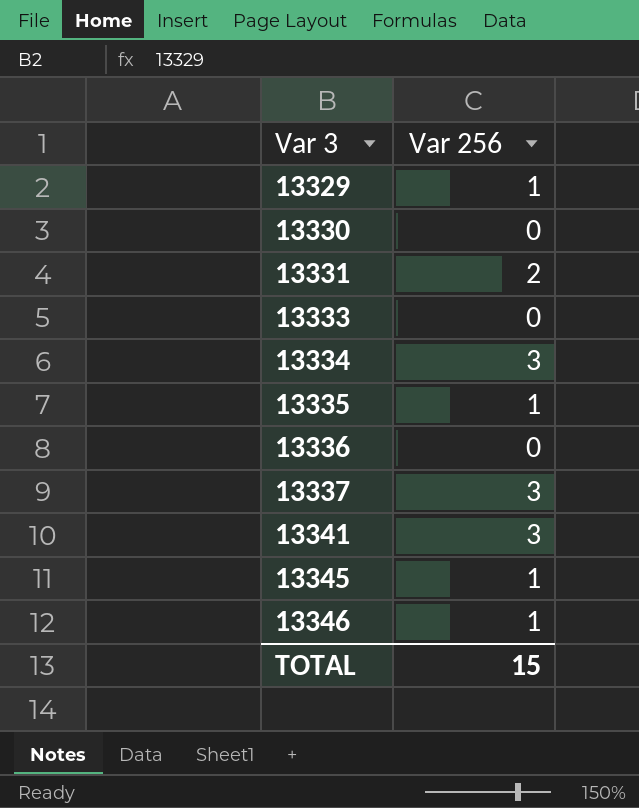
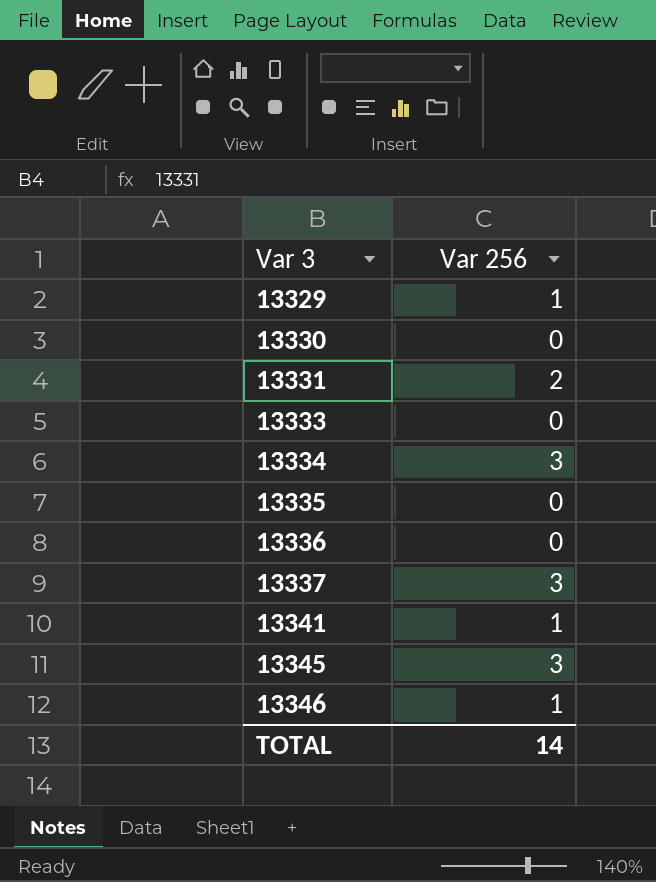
13335 | Var 256: 1 -> 0
13341 | Var 256: 3 -> 1
13345 | Var 256: 1 -> 3
TOTAL | Var 256: 15 -> 14

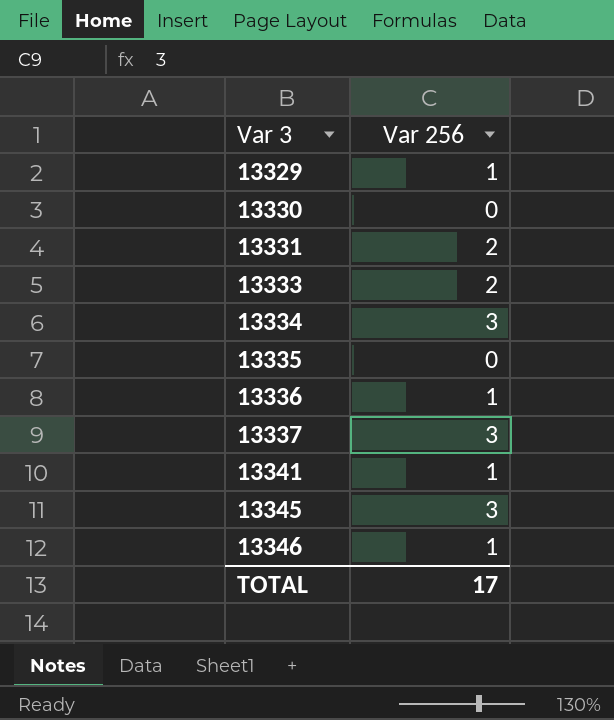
13333 | Var 256: 0 -> 2
13336 | Var 256: 0 -> 1
TOTAL | Var 256: 14 -> 17

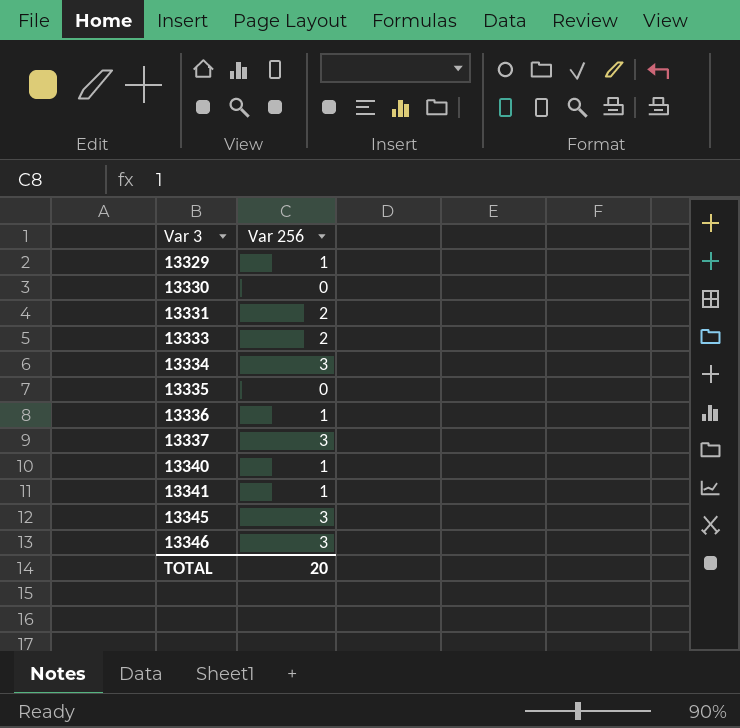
row 13340: none -> 1
13346 | Var 256: 1 -> 3
TOTAL | Var 256: 17 -> 20

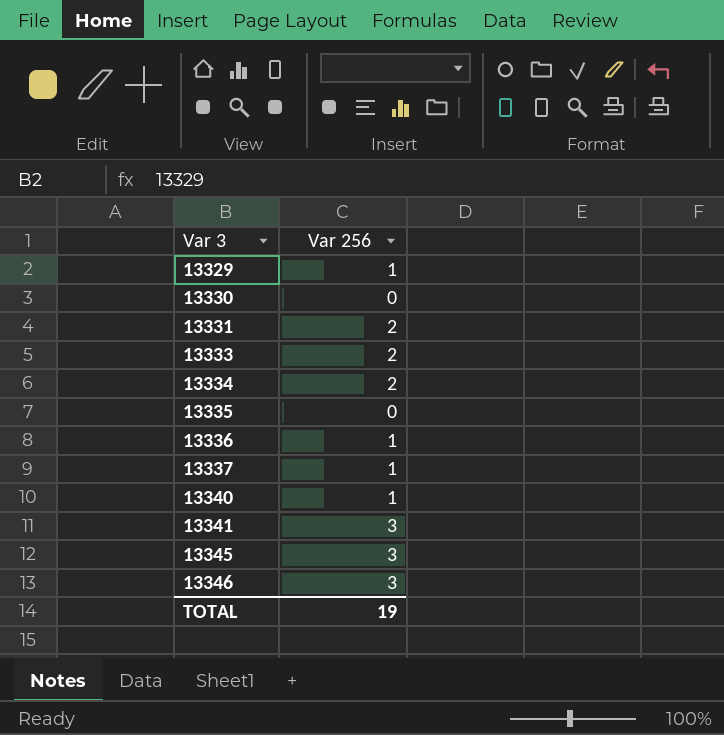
13334 | Var 256: 3 -> 2
13337 | Var 256: 3 -> 1
13341 | Var 256: 1 -> 3
TOTAL | Var 256: 20 -> 19

